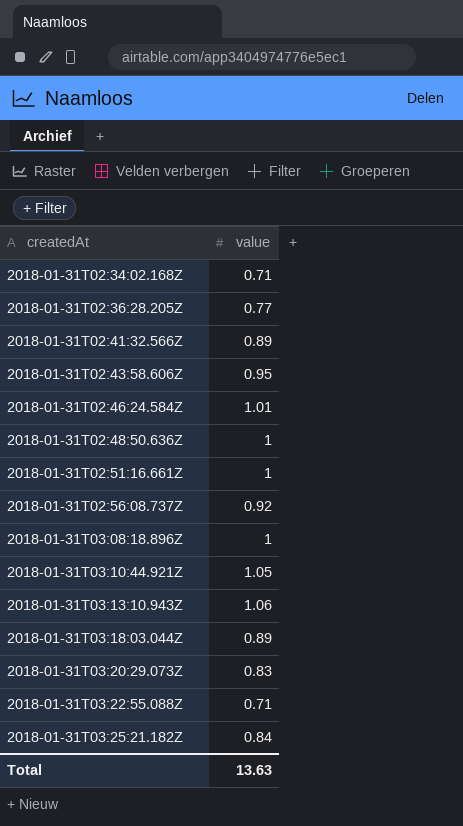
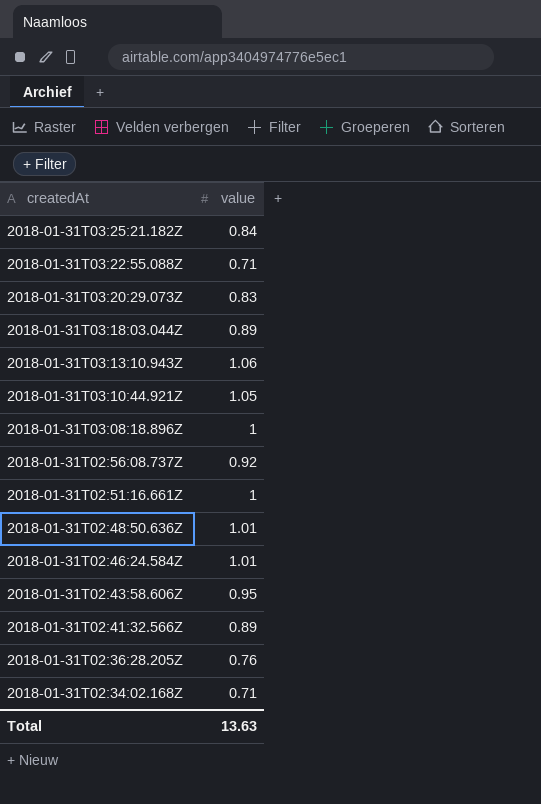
row order: createdAt ascending -> createdAt descending
2018-01-31T02:48:50.636Z | value: 1 -> 1.01
2018-01-31T02:36:28.205Z | value: 0.77 -> 0.76

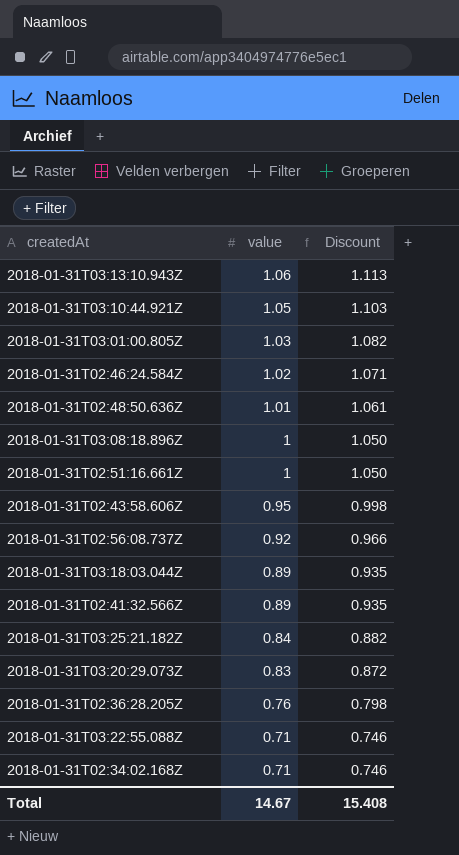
row order: createdAt descending -> value descending
column Discount | formula: none -> [value] * 1.05
row 2018-01-31T03:01:00.805Z: none -> 1.03 | 1.082
2018-01-31T02:46:24.584Z | value: 1.01 -> 1.02
Total | value: 13.63 -> 14.67

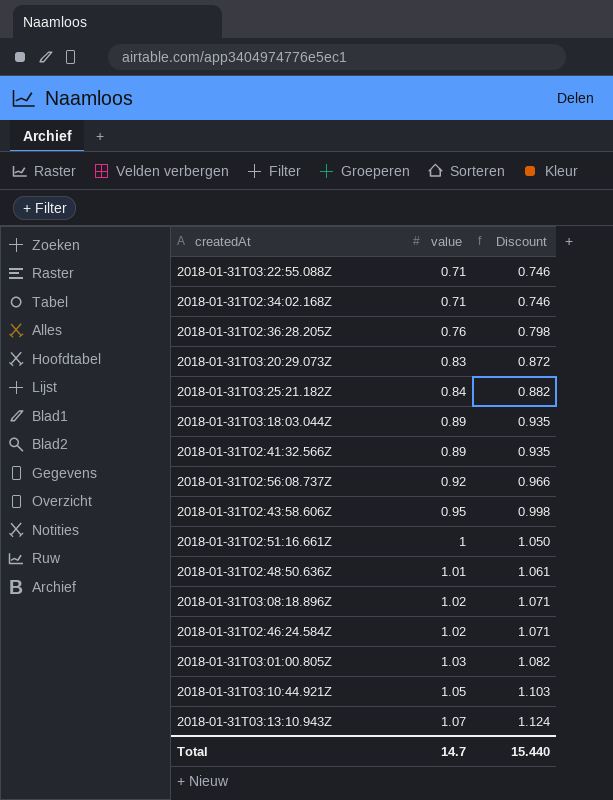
row order: value descending -> value ascending
2018-01-31T03:08:18.896Z | value: 1 -> 1.02
2018-01-31T03:08:18.896Z | Discount: 1.050 -> 1.071
2018-01-31T03:13:10.943Z | value: 1.06 -> 1.07
2018-01-31T03:13:10.943Z | Discount: 1.113 -> 1.124
Total | value: 14.67 -> 14.7
Total | Discount: 15.408 -> 15.440

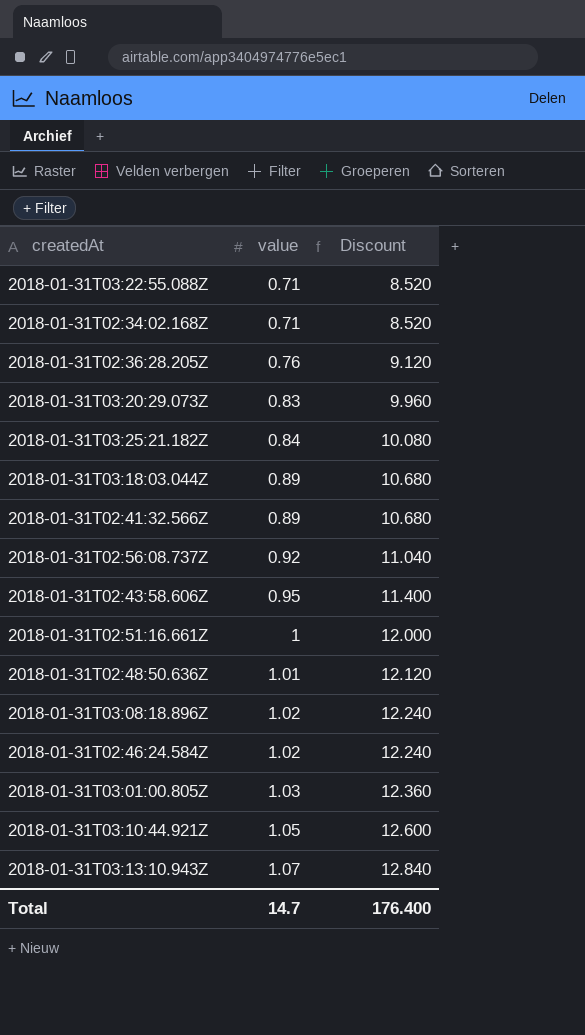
column Discount | formula: [value] * 1.05 -> [value] * 12
Total | Discount: 15.440 -> 176.400

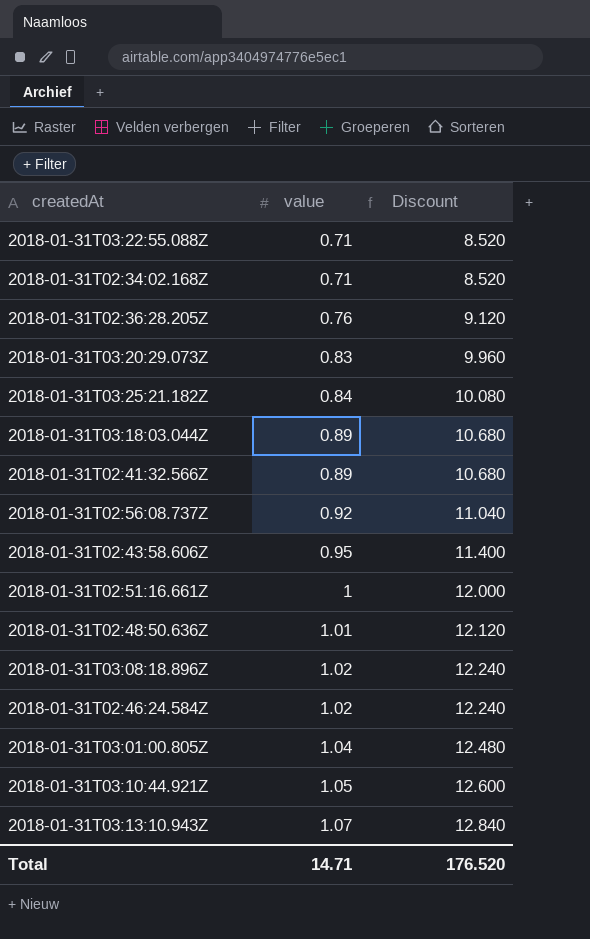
2018-01-31T03:01:00.805Z | value: 1.03 -> 1.04
2018-01-31T03:01:00.805Z | Discount: 12.360 -> 12.480
Total | value: 14.7 -> 14.71
Total | Discount: 176.400 -> 176.520

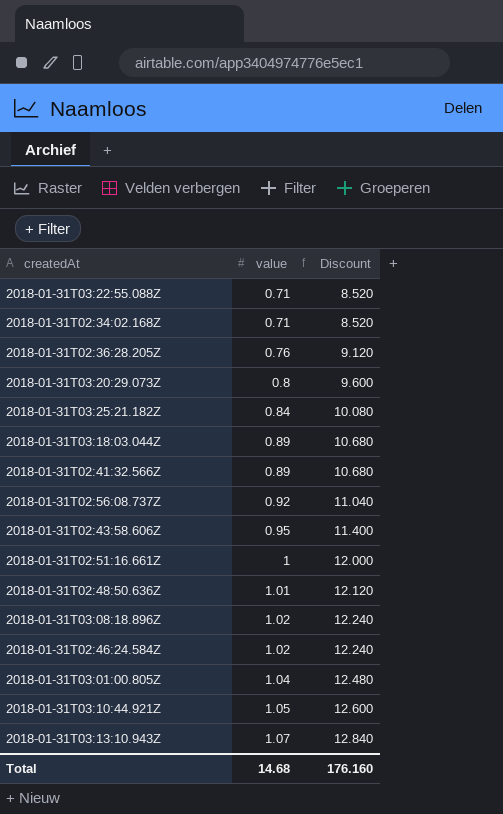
2018-01-31T03:20:29.073Z | value: 0.83 -> 0.8
2018-01-31T03:20:29.073Z | Discount: 9.960 -> 9.600
Total | value: 14.71 -> 14.68
Total | Discount: 176.520 -> 176.160

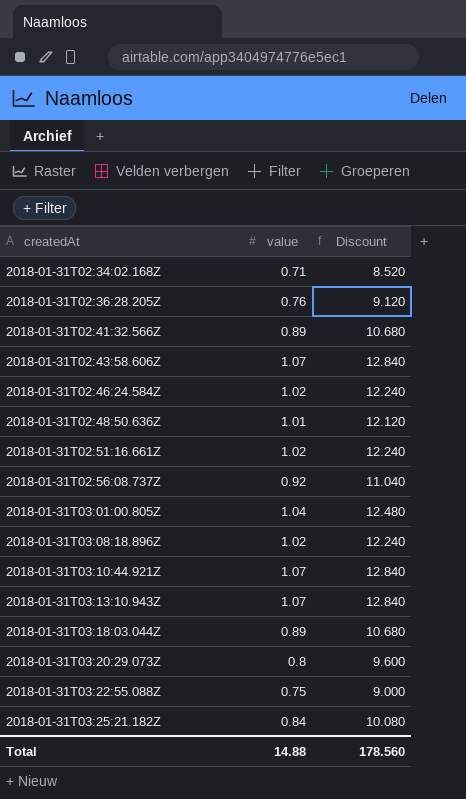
row order: value ascending -> createdAt ascending
2018-01-31T02:43:58.606Z | value: 0.95 -> 1.07
2018-01-31T02:43:58.606Z | Discount: 11.400 -> 12.840
2018-01-31T02:51:16.661Z | value: 1 -> 1.02
2018-01-31T02:51:16.661Z | Discount: 12.000 -> 12.240
2018-01-31T03:10:44.921Z | value: 1.05 -> 1.07
2018-01-31T03:10:44.921Z | Discount: 12.600 -> 12.840
2018-01-31T03:22:55.088Z | value: 0.71 -> 0.75
2018-01-31T03:22:55.088Z | Discount: 8.520 -> 9.000
Total | value: 14.68 -> 14.88
Total | Discount: 176.160 -> 178.560

